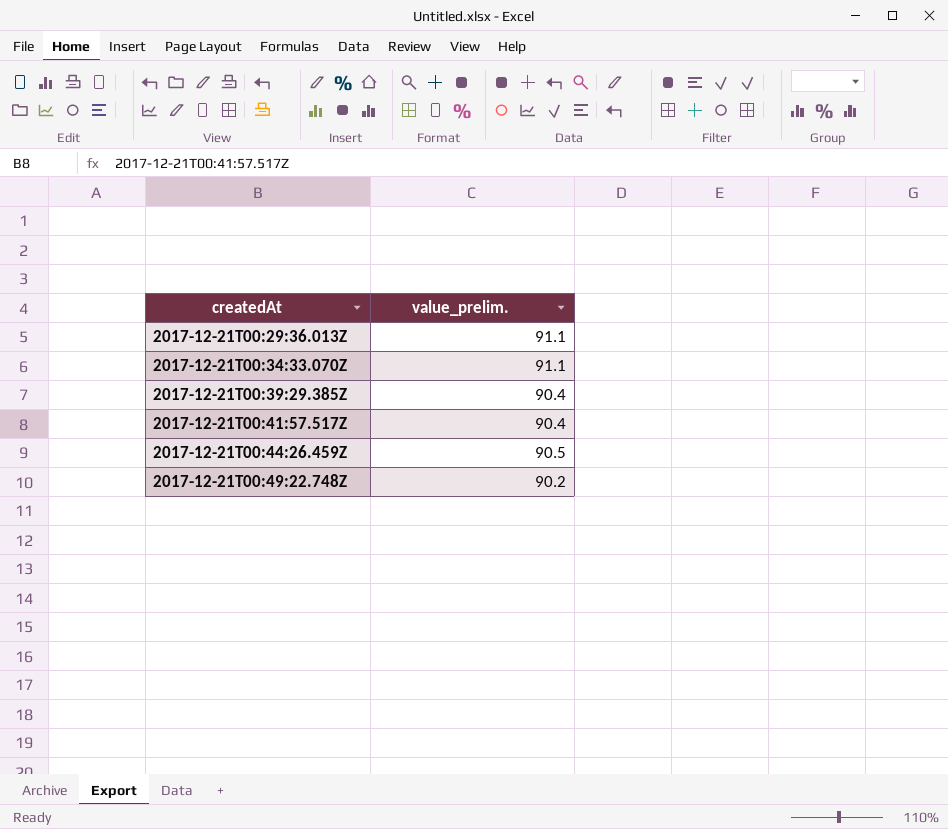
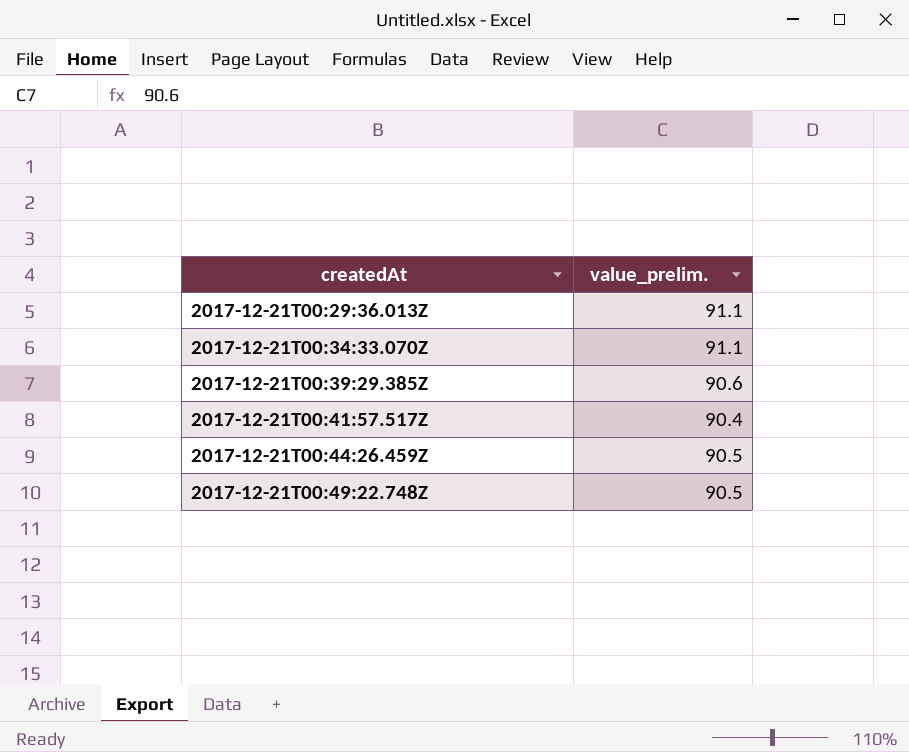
2017-12-21T00:39:29.385Z | value_prelim.: 90.4 -> 90.6
2017-12-21T00:49:22.748Z | value_prelim.: 90.2 -> 90.5

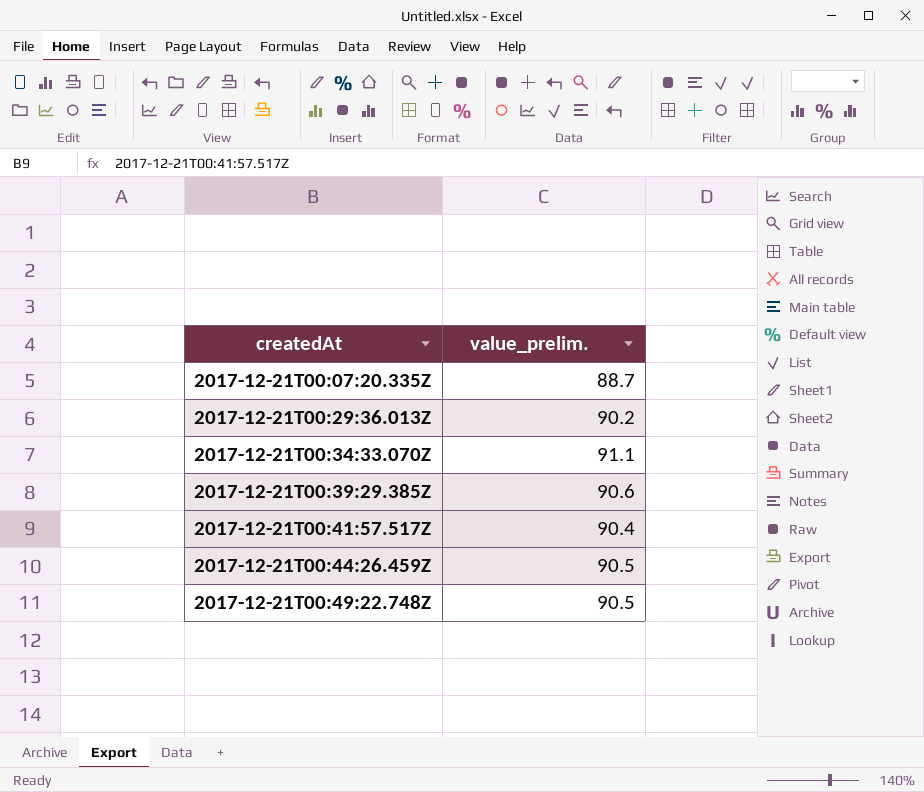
row 2017-12-21T00:07:20.335Z: none -> 88.7
2017-12-21T00:29:36.013Z | value_prelim.: 91.1 -> 90.2

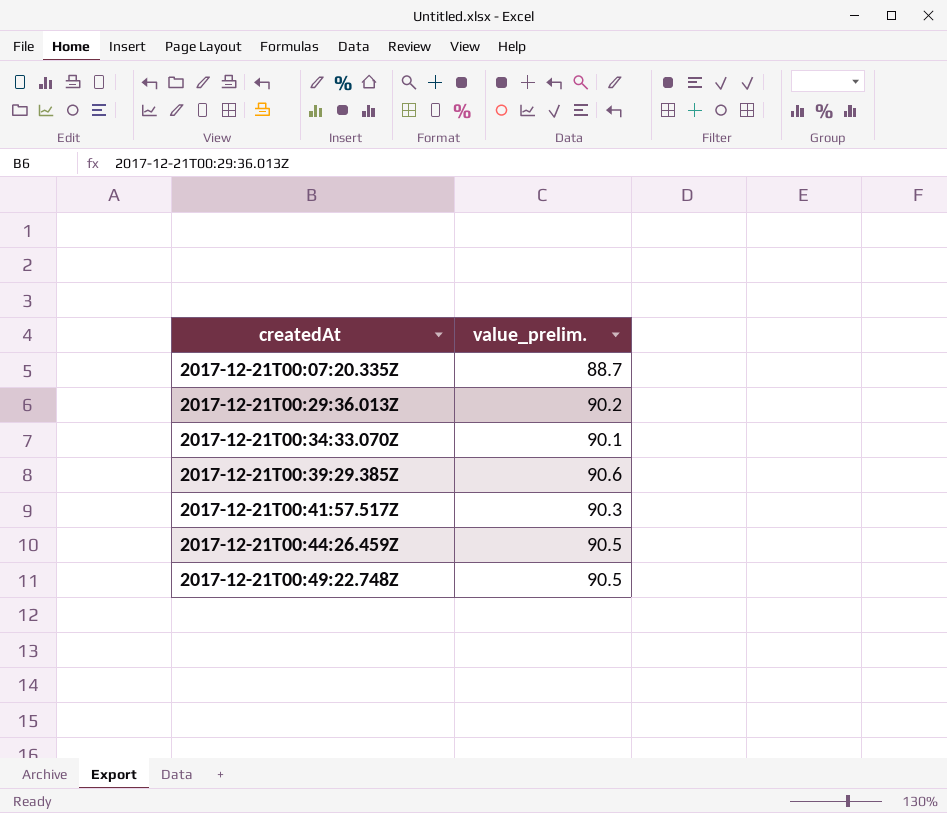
2017-12-21T00:34:33.070Z | value_prelim.: 91.1 -> 90.1
2017-12-21T00:41:57.517Z | value_prelim.: 90.4 -> 90.3

